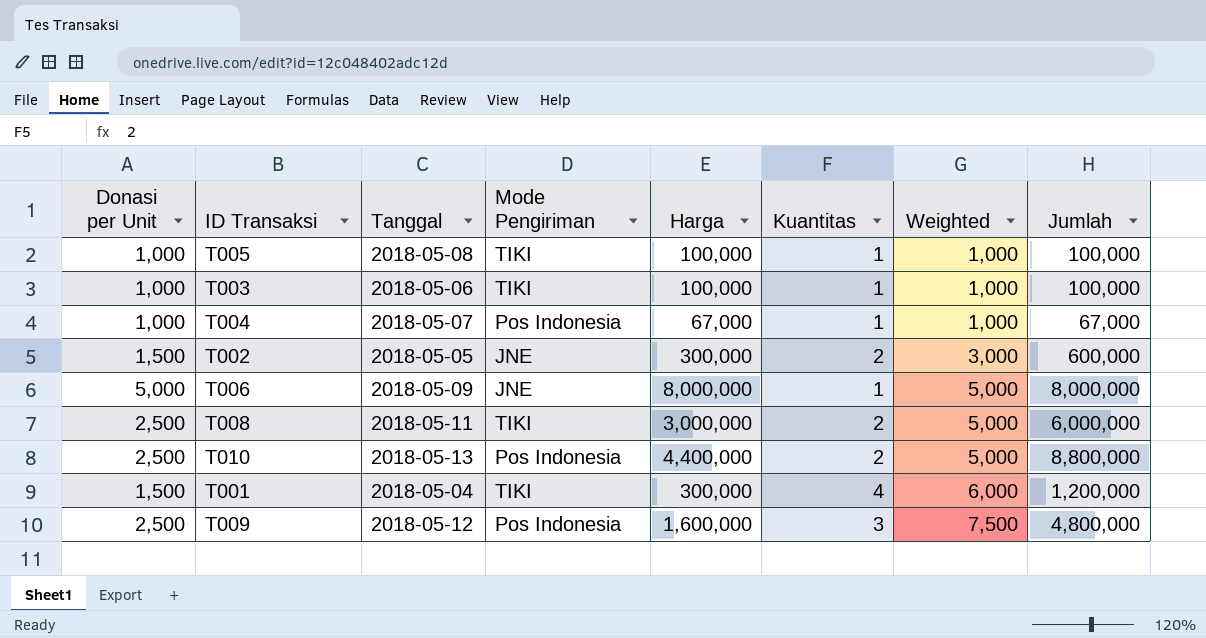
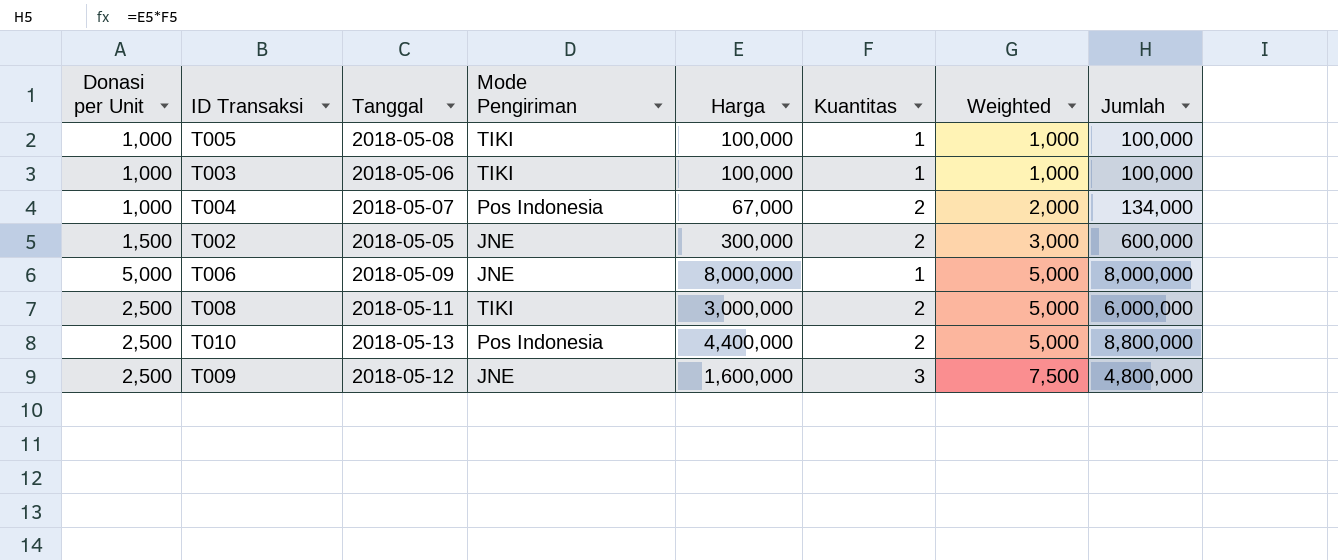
row T001: 1,500 | 2018-05-04 | TIKI | 300,000 | 4 | 6,000 | 1,200,000 -> none
T004 | Kuantitas: 1 -> 2
T004 | Weighted: 1,000 -> 2,000
T004 | Jumlah: 67,000 -> 134,000
T009 | Mode Pengiriman: Pos Indonesia -> JNE

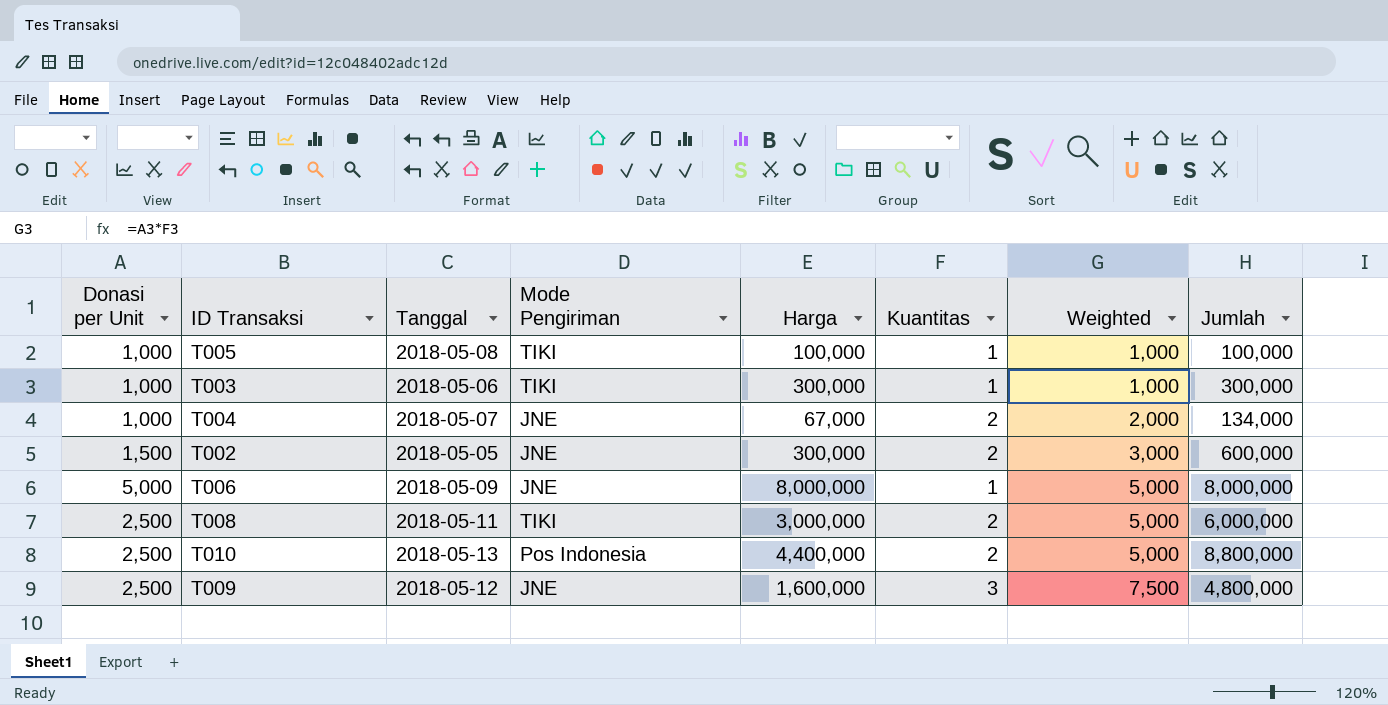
T003 | Harga: 100,000 -> 300,000
T003 | Jumlah: 100,000 -> 300,000
T004 | Mode Pengiriman: Pos Indonesia -> JNE

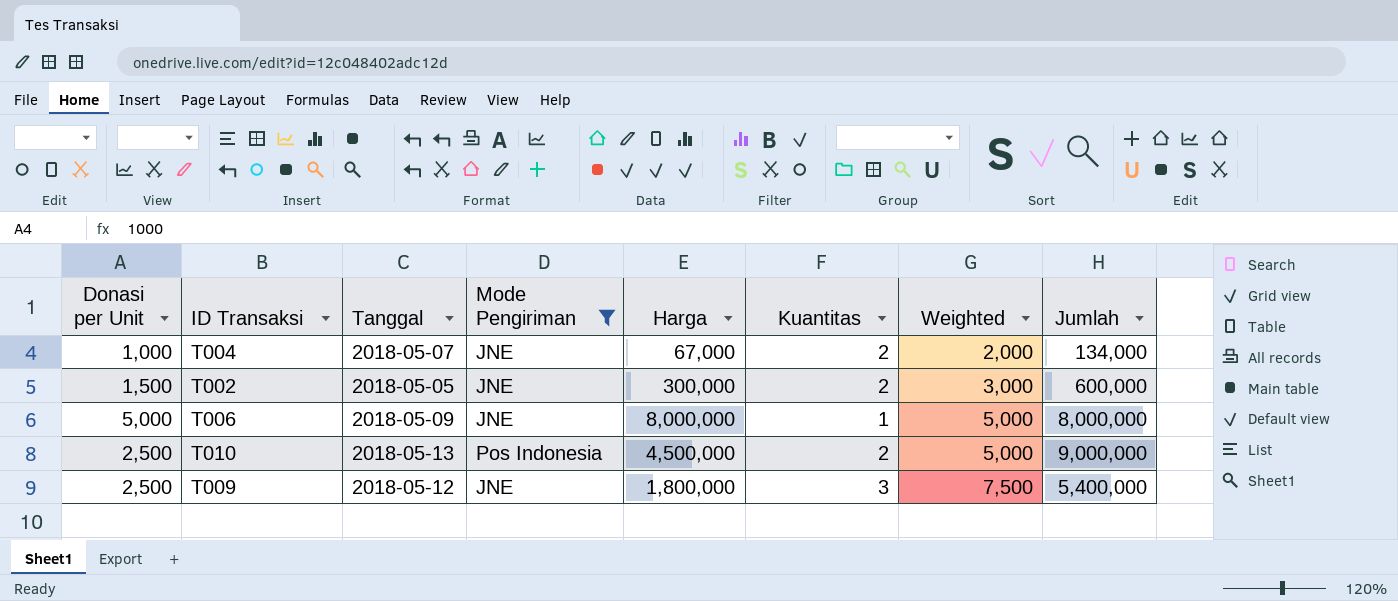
filter: none -> Mode Pengiriman != TIKI
T010 | Harga: 4,400,000 -> 4,500,000
T010 | Jumlah: 8,800,000 -> 9,000,000
T009 | Harga: 1,600,000 -> 1,800,000
T009 | Jumlah: 4,800,000 -> 5,400,000

